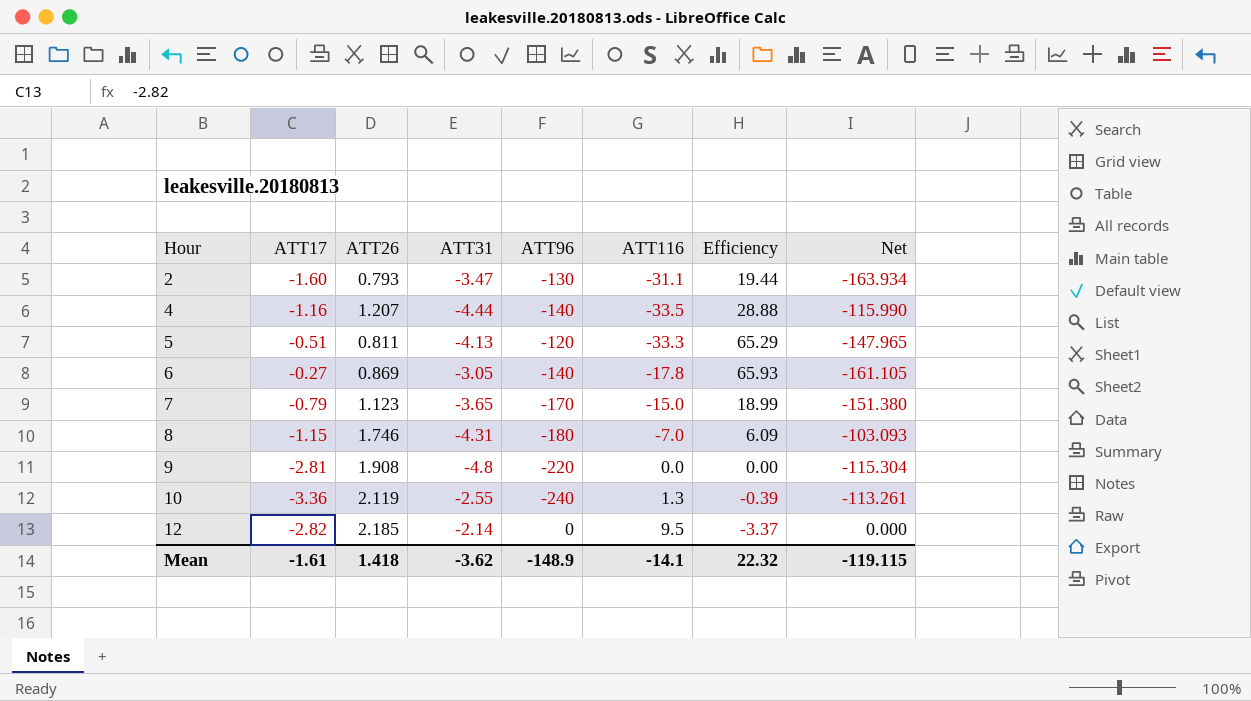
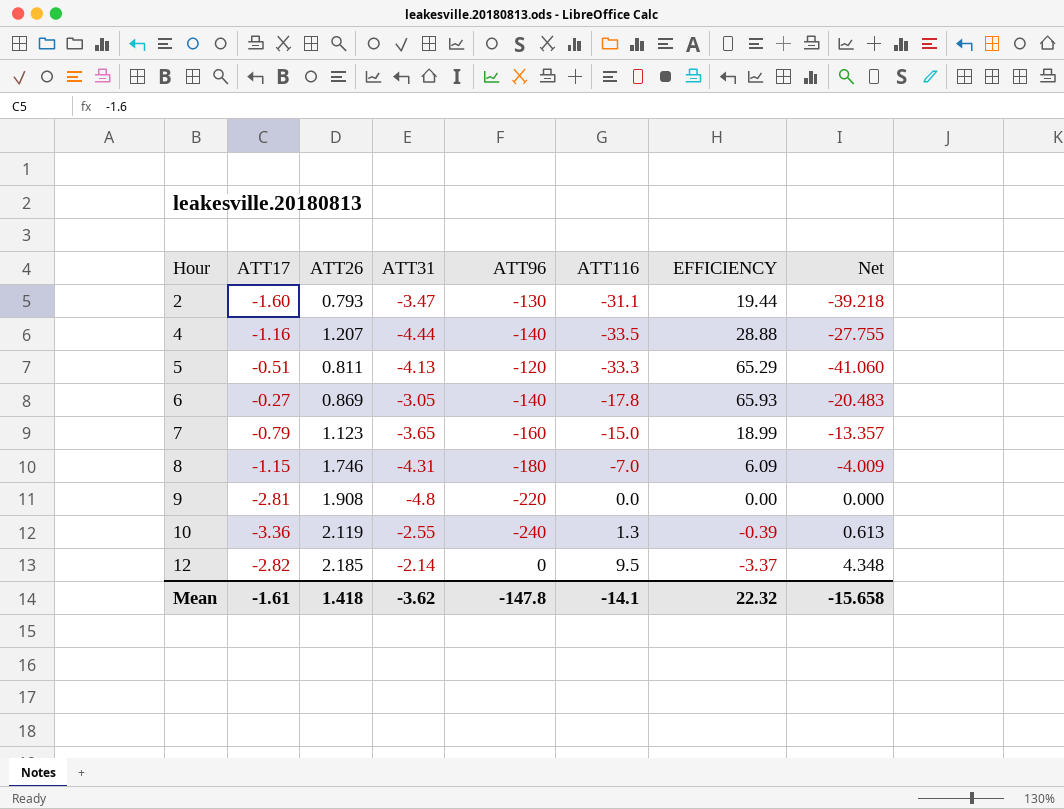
column name: Efficiency -> EFFICIENCY
column Net | formula: [ATT96] / [ATT26] -> [ATT116] / [ATT26]
7 | ATT96: -170 -> -160
Mean | ATT96: -148.9 -> -147.8
Mean | Net: -119.115 -> -15.658

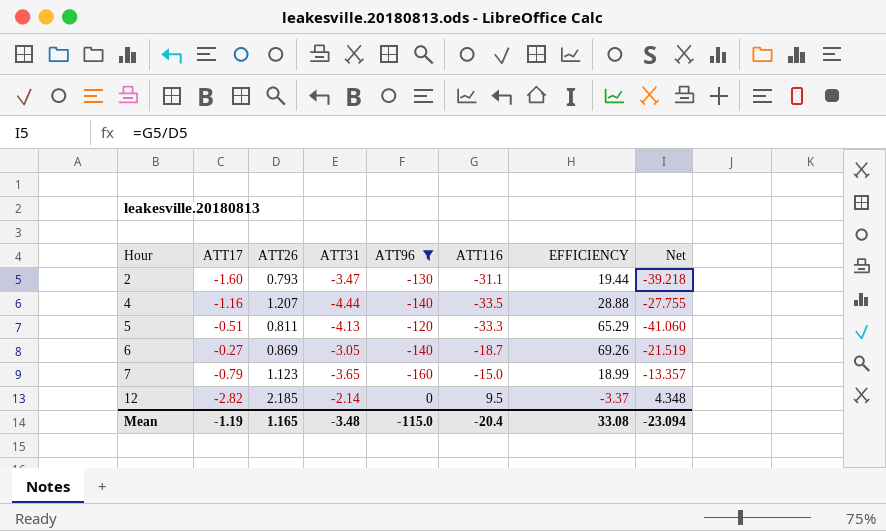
filter: none -> ATT96 >= -160
6 | ATT116: -17.8 -> -18.7
6 | EFFICIENCY: 65.93 -> 69.26
6 | Net: -20.483 -> -21.519
Mean | ATT17: -1.61 -> -1.19
Mean | ATT26: 1.418 -> 1.165
Mean | ATT31: -3.62 -> -3.48
Mean | ATT96: -147.8 -> -115.0
Mean | ATT116: -14.1 -> -20.4
Mean | EFFICIENCY: 22.32 -> 33.08
Mean | Net: -15.658 -> -23.094

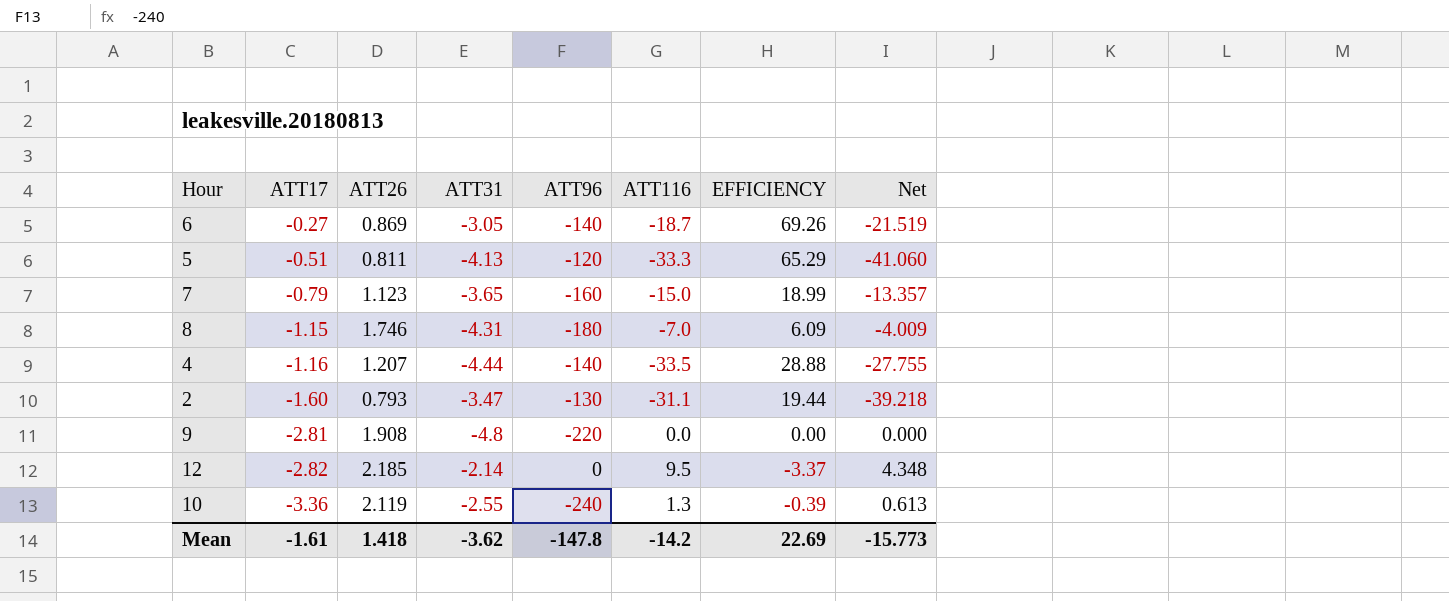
filter: ATT96 >= -160 -> none
row order: Hour ascending -> ATT17 descending
Mean | ATT17: -1.19 -> -1.61
Mean | ATT26: 1.165 -> 1.418
Mean | ATT31: -3.48 -> -3.62
Mean | ATT96: -115.0 -> -147.8
Mean | ATT116: -20.4 -> -14.2
Mean | EFFICIENCY: 33.08 -> 22.69
Mean | Net: -23.094 -> -15.773

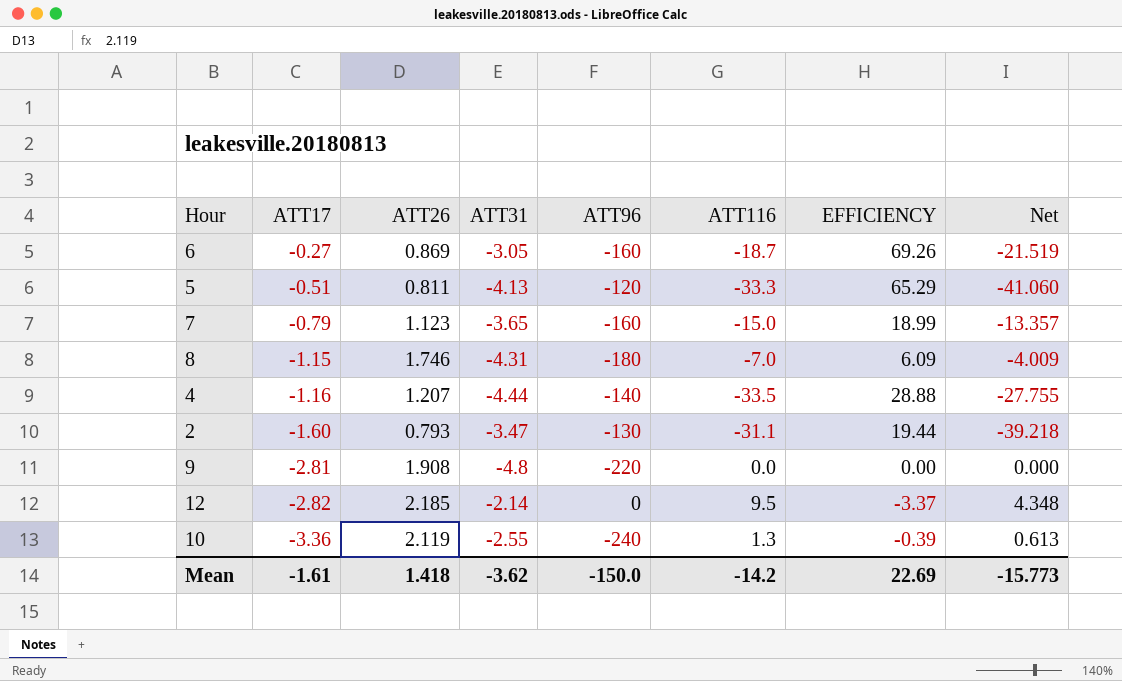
6 | ATT96: -140 -> -160
Mean | ATT96: -147.8 -> -150.0

